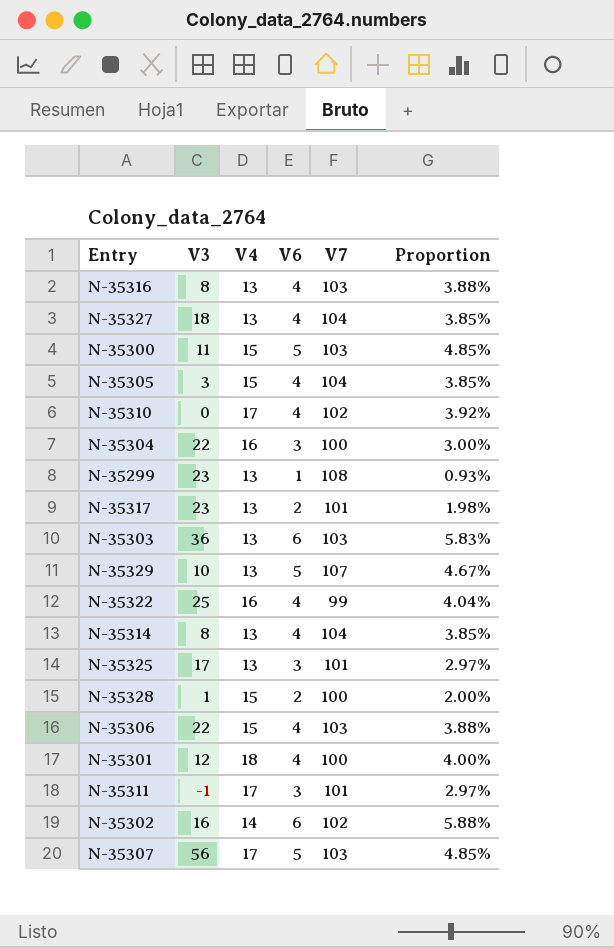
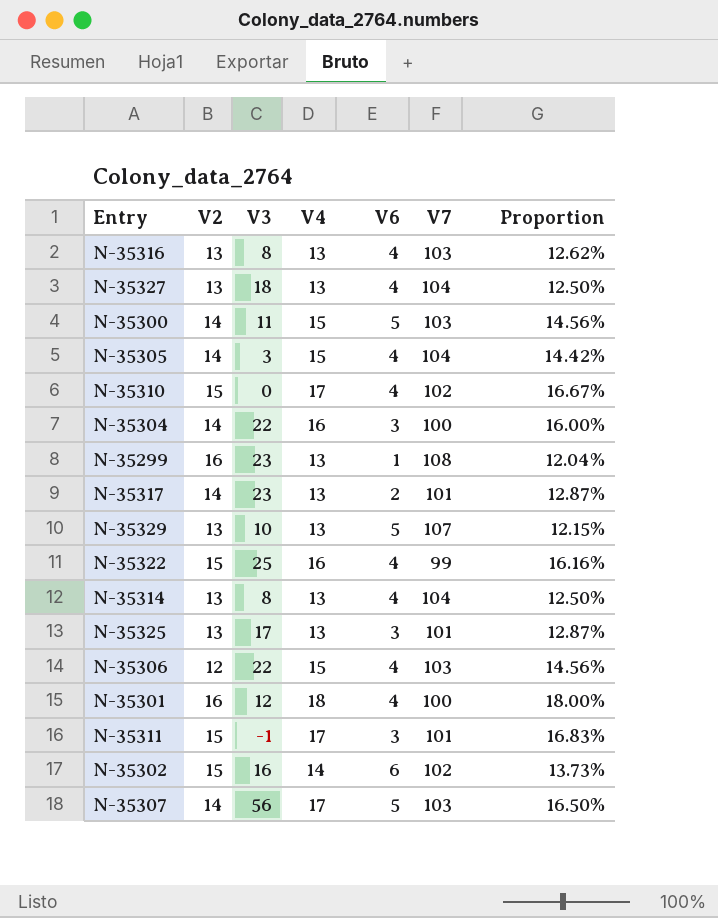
column V2 | position: none -> 2
column Proportion | formula: [V6] / [V7] -> [V4] / [V7]
row N-35303: 36 | 13 | 6 | 103 | 5.83% -> none
row N-35328: 1 | 15 | 2 | 100 | 2.00% -> none

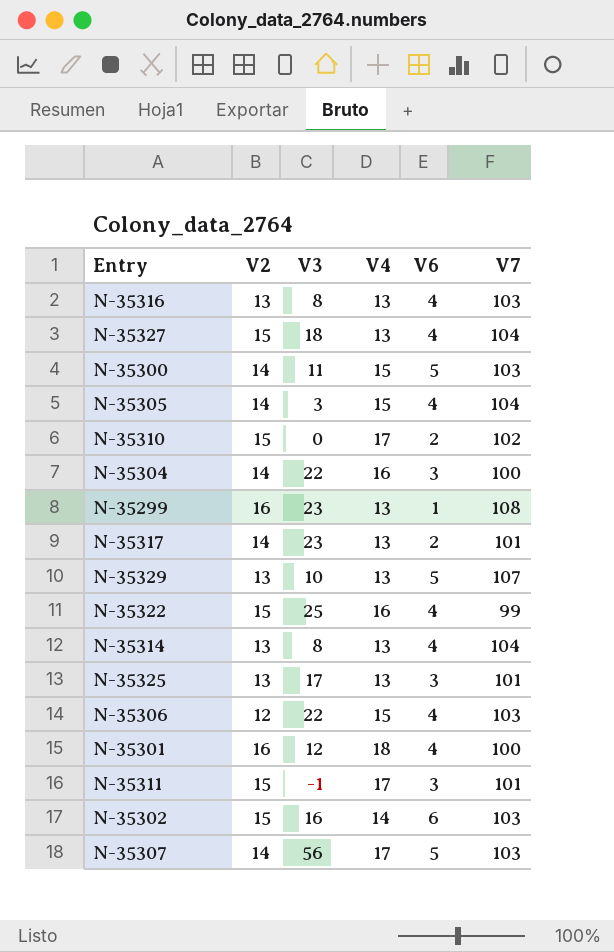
column Proportion | formula: [V4] / [V7] -> none
N-35327 | V2: 13 -> 15
N-35310 | V6: 4 -> 2
N-35302 | V7: 102 -> 103

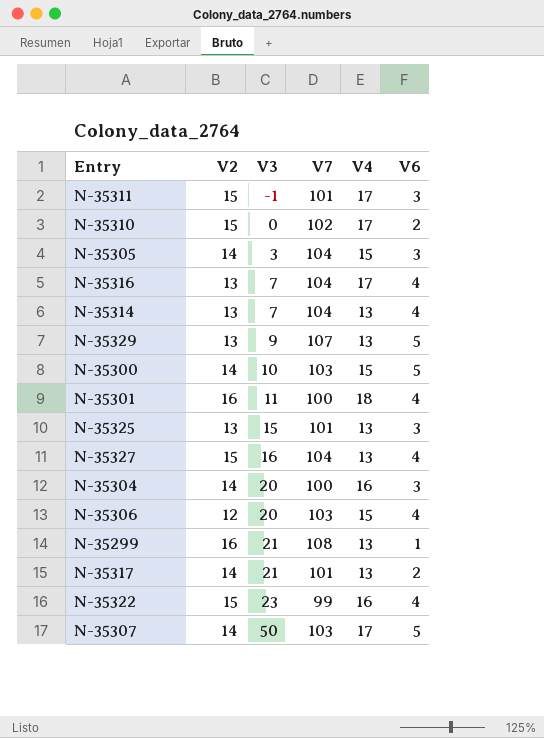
row order: none -> V3 ascending
column V7 | position: 6 -> 4
row N-35302: 15 | 16 | 14 | 6 | 103 -> none
N-35305 | V6: 4 -> 3
N-35316 | V3: 8 -> 7
N-35316 | V7: 103 -> 104
N-35316 | V4: 13 -> 17
N-35314 | V3: 8 -> 7
N-35329 | V3: 10 -> 9
N-35300 | V3: 11 -> 10
N-35301 | V3: 12 -> 11
N-35325 | V3: 17 -> 15
N-35327 | V3: 18 -> 16
N-35304 | V3: 22 -> 20
N-35306 | V3: 22 -> 20
N-35299 | V3: 23 -> 21
N-35317 | V3: 23 -> 21
N-35322 | V3: 25 -> 23
N-35307 | V3: 56 -> 50

